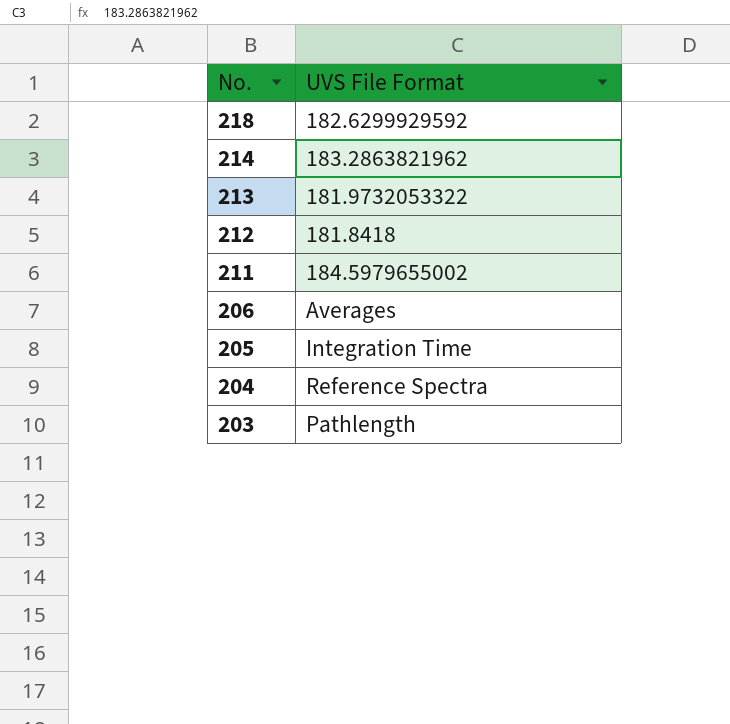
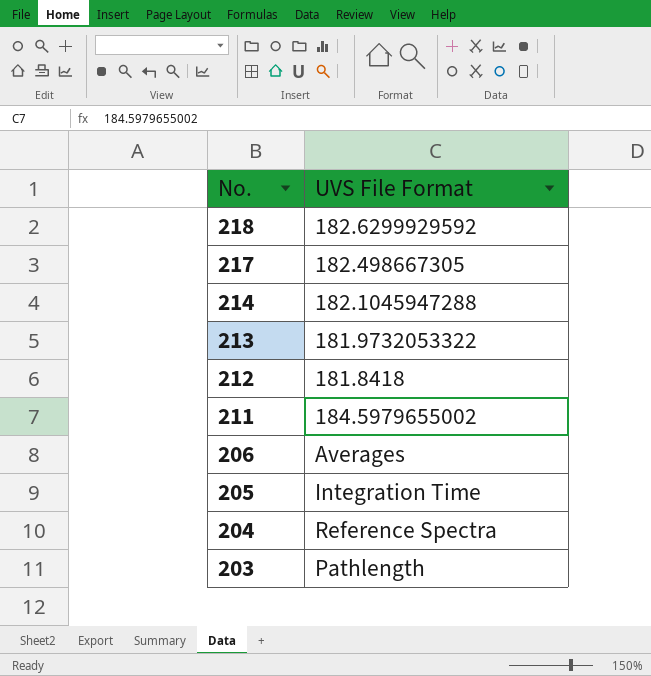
row 217: none -> 182.498667305
214 | UVS File Format: 183.2863821962 -> 182.1045947288

